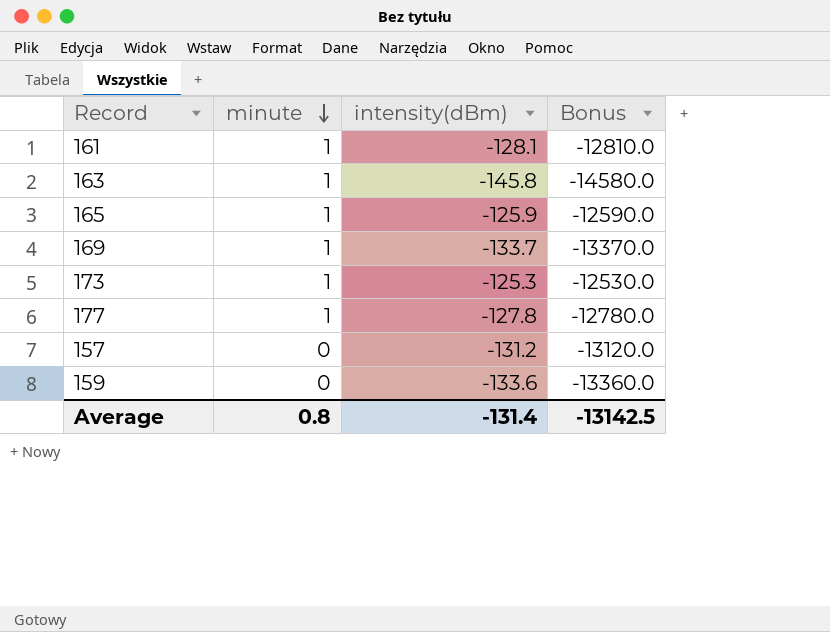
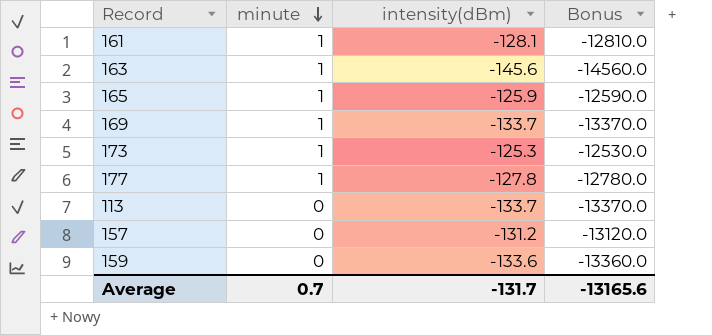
163 | intensity(dBm): -145.8 -> -145.6
163 | Bonus: -14580.0 -> -14560.0
row 113: none -> 0 | -133.7 | -13370.0
Average | minute: 0.8 -> 0.7
Average | intensity(dBm): -131.4 -> -131.7
Average | Bonus: -13142.5 -> -13165.6

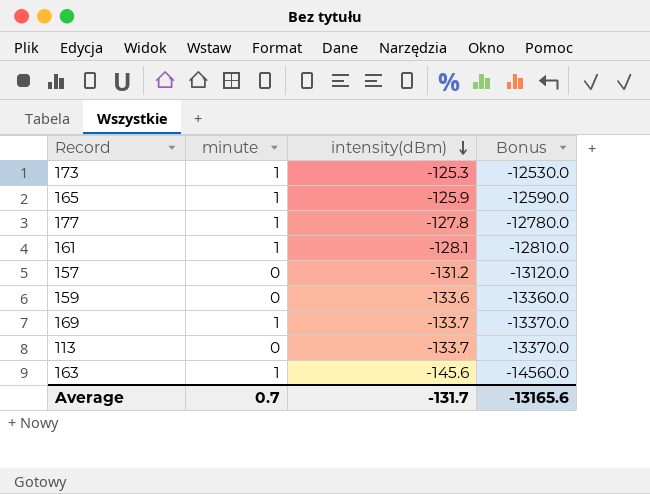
row order: minute descending -> intensity(dBm) descending

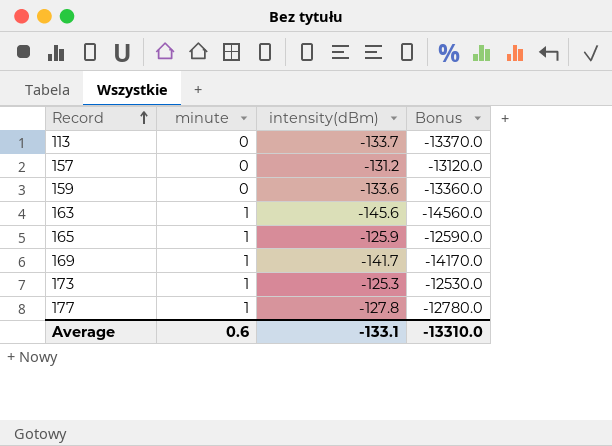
row order: intensity(dBm) descending -> Record ascending
row 161: 1 | -128.1 | -12810.0 -> none
169 | intensity(dBm): -133.7 -> -141.7
169 | Bonus: -13370.0 -> -14170.0
Average | minute: 0.7 -> 0.6
Average | intensity(dBm): -131.7 -> -133.1
Average | Bonus: -13165.6 -> -13310.0

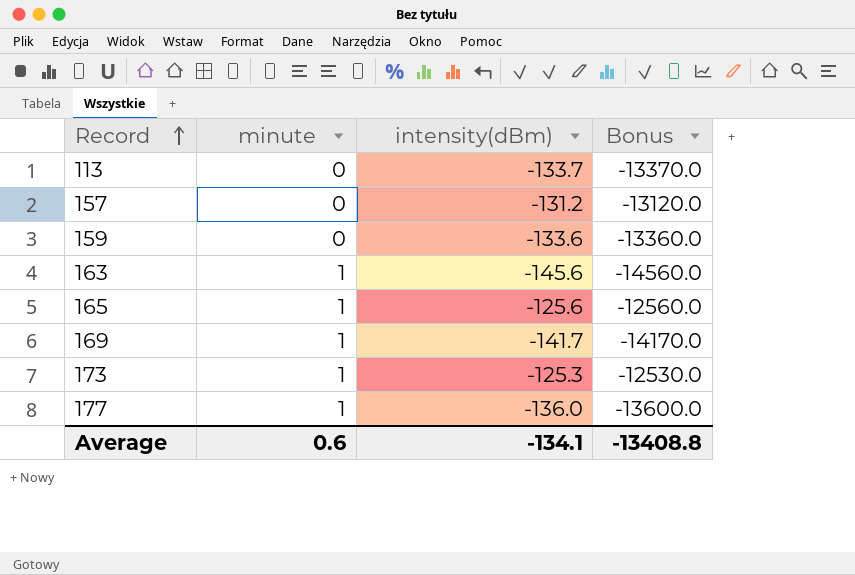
165 | intensity(dBm): -125.9 -> -125.6
165 | Bonus: -12590.0 -> -12560.0
177 | intensity(dBm): -127.8 -> -136.0
177 | Bonus: -12780.0 -> -13600.0
Average | intensity(dBm): -133.1 -> -134.1
Average | Bonus: -13310.0 -> -13408.8

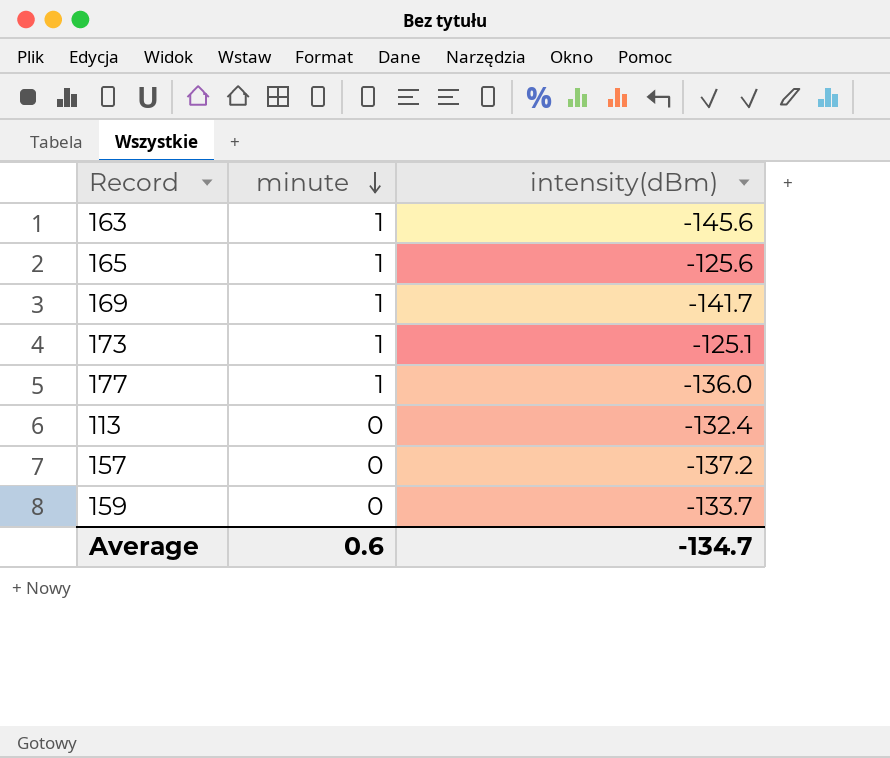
row order: Record ascending -> minute descending
column Bonus | formula: [intensity(dBm)] * 100 -> none
173 | intensity(dBm): -125.3 -> -125.1
113 | intensity(dBm): -133.7 -> -132.4
157 | intensity(dBm): -131.2 -> -137.2
159 | intensity(dBm): -133.6 -> -133.7
Average | intensity(dBm): -134.1 -> -134.7

